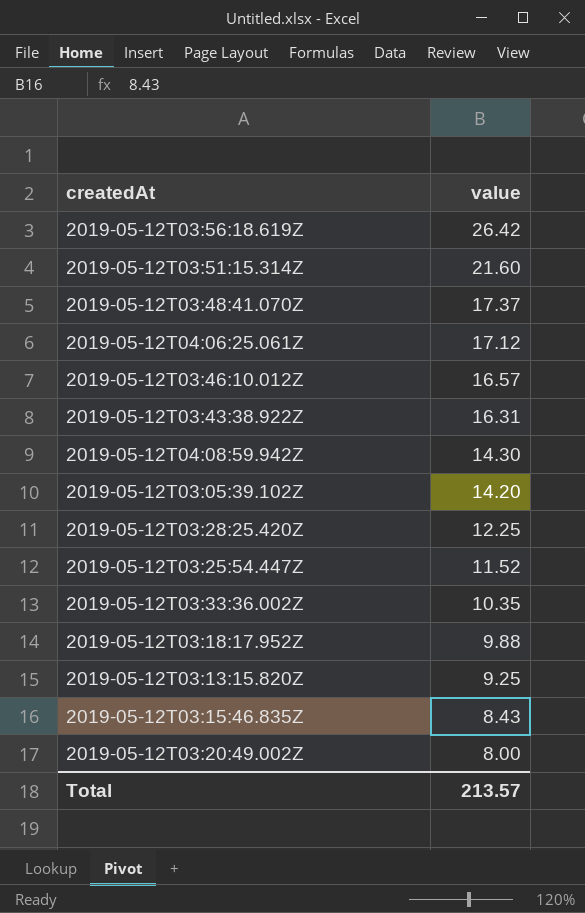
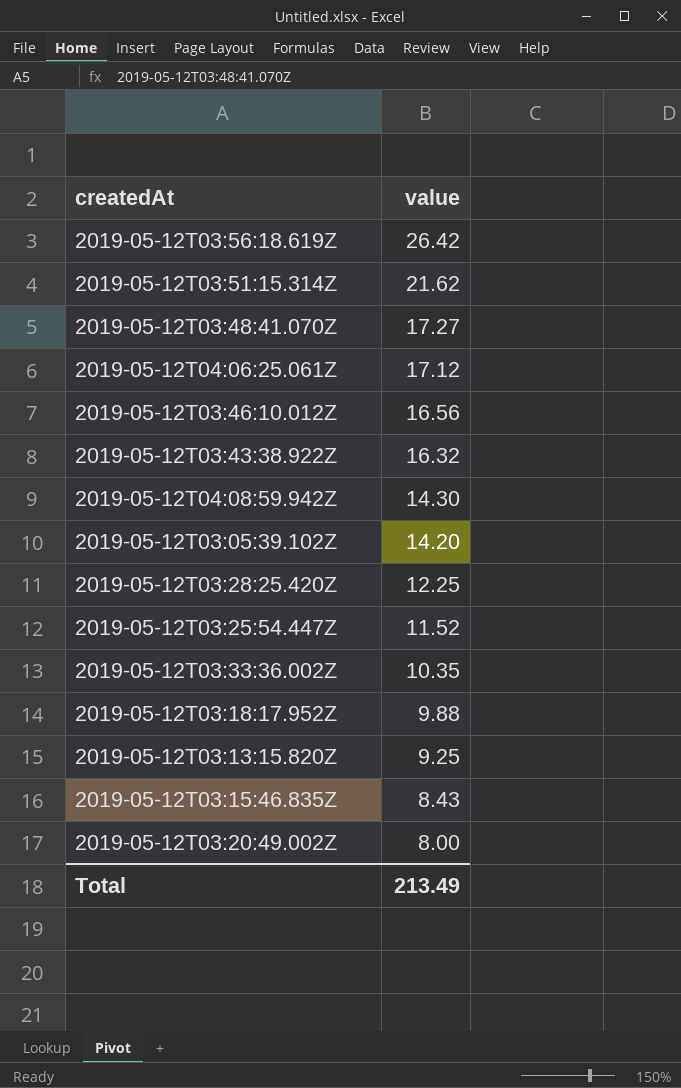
2019-05-12T03:51:15.314Z | value: 21.60 -> 21.62
2019-05-12T03:48:41.070Z | value: 17.37 -> 17.27
2019-05-12T03:46:10.012Z | value: 16.57 -> 16.56
2019-05-12T03:43:38.922Z | value: 16.31 -> 16.32
Total | value: 213.57 -> 213.49

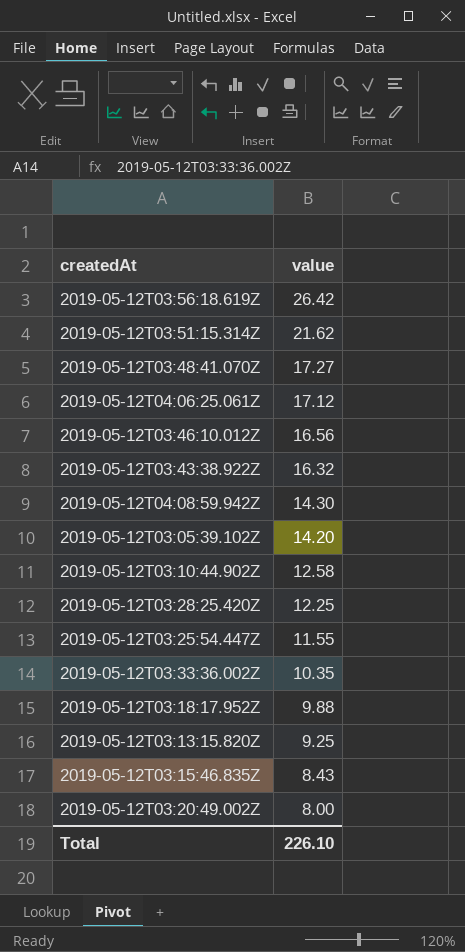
row 2019-05-12T03:10:44.902Z: none -> 12.58
2019-05-12T03:25:54.447Z | value: 11.52 -> 11.55
Total | value: 213.49 -> 226.10

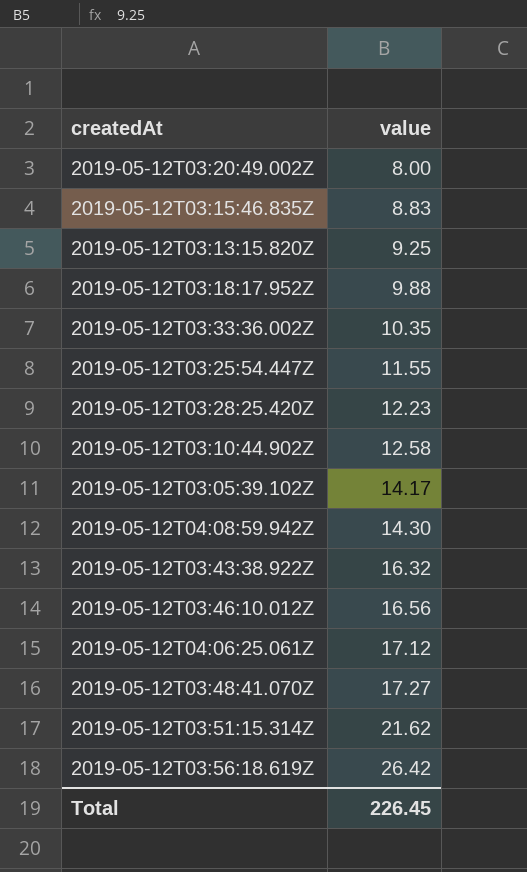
row order: value descending -> value ascending
2019-05-12T03:15:46.835Z | value: 8.43 -> 8.83
2019-05-12T03:28:25.420Z | value: 12.25 -> 12.23
2019-05-12T03:05:39.102Z | value: 14.20 -> 14.17
Total | value: 226.10 -> 226.45

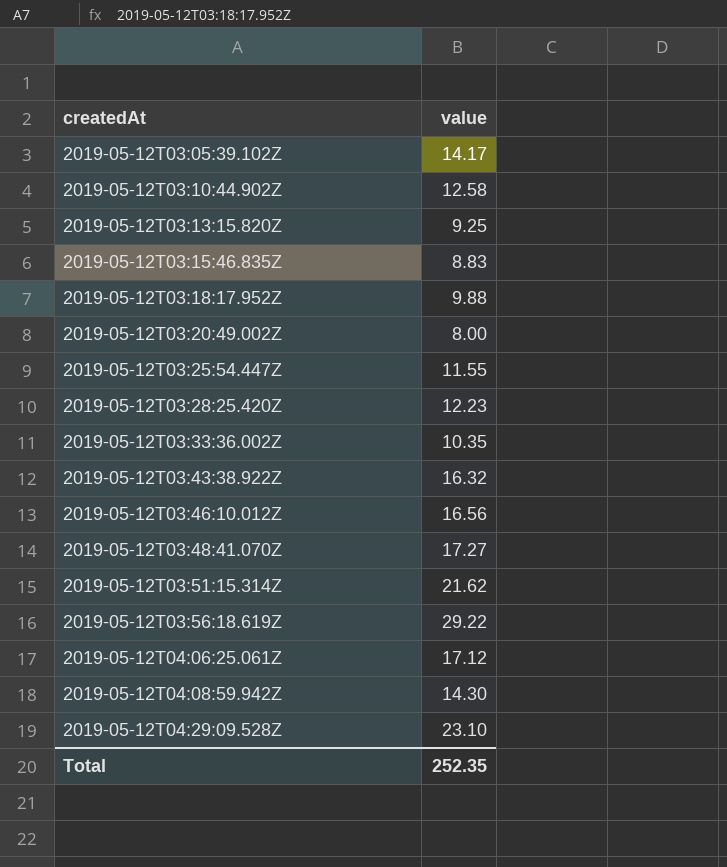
row order: value ascending -> createdAt ascending
2019-05-12T03:56:18.619Z | value: 26.42 -> 29.22
row 2019-05-12T04:29:09.528Z: none -> 23.10
Total | value: 226.45 -> 252.35

